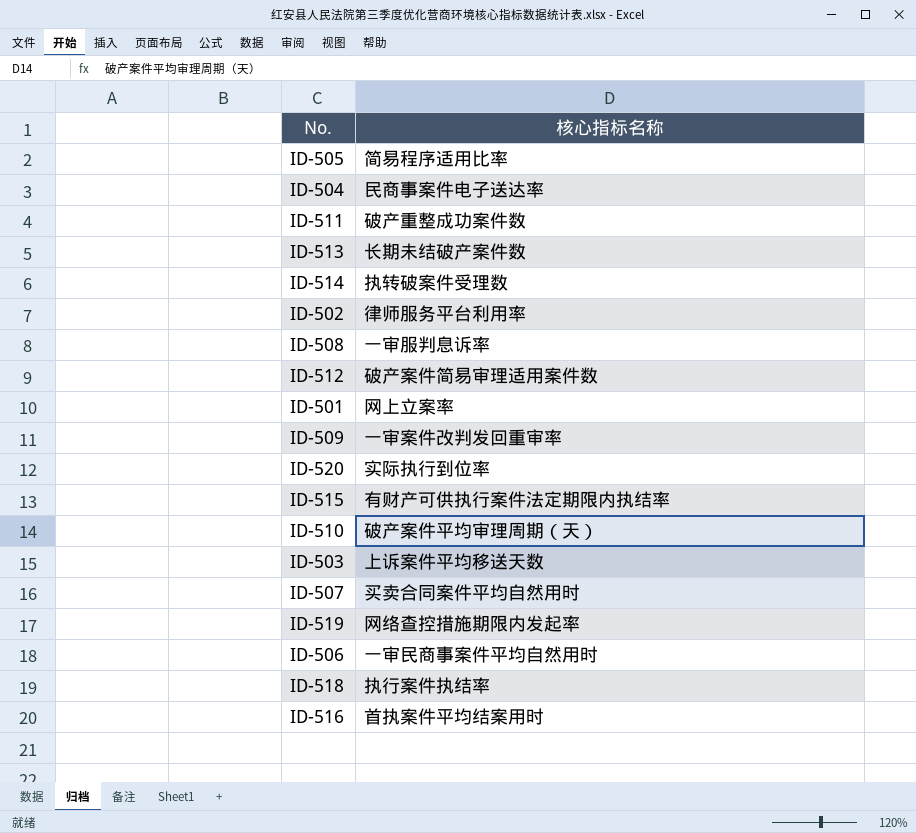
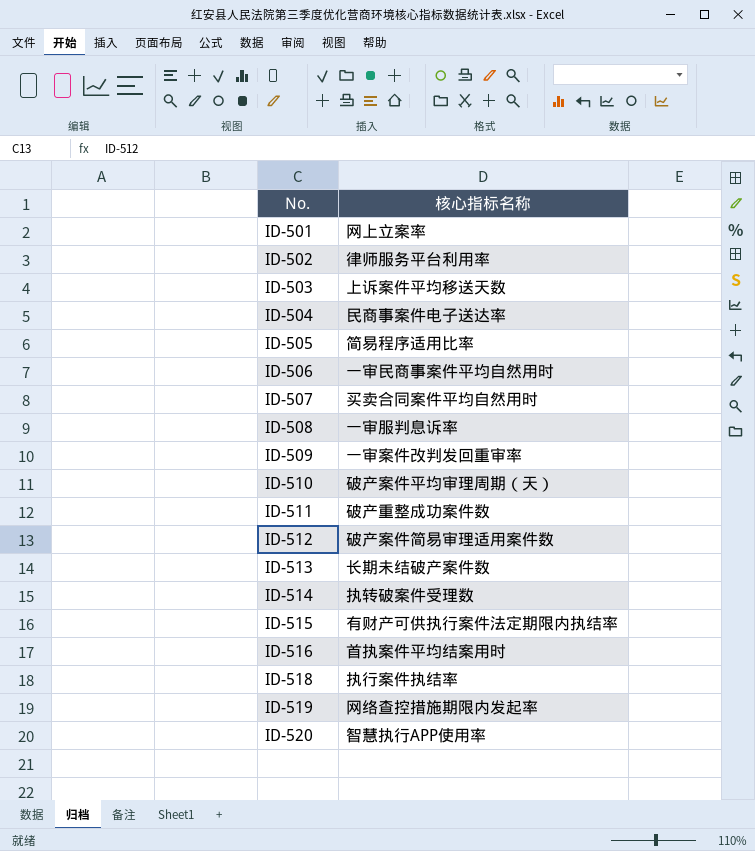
row order: none -> No. ascending
ID-520 | 核心指标名称: 实际执行到位率 -> 智慧执行APP使用率

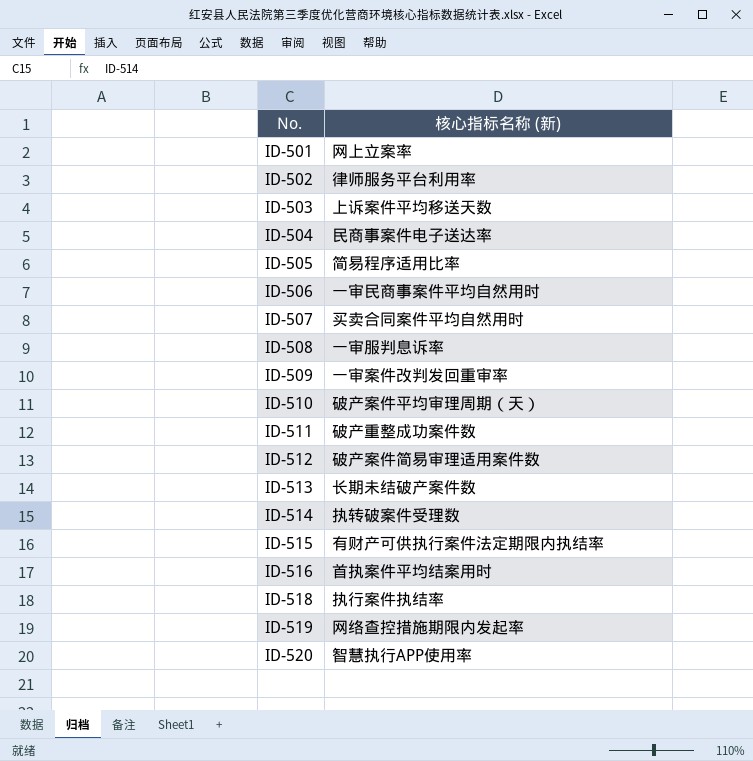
column name: 核心指标名称 -> 核心指标名称 (新)

